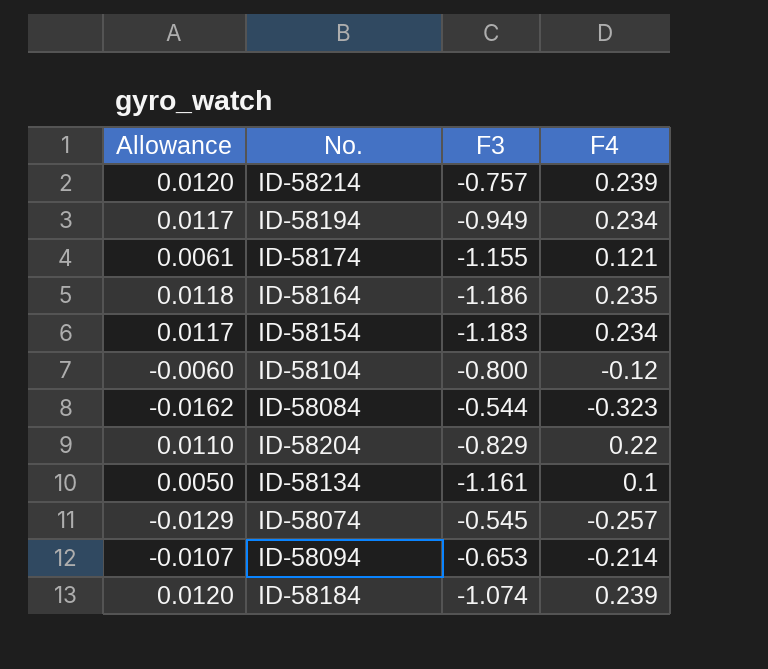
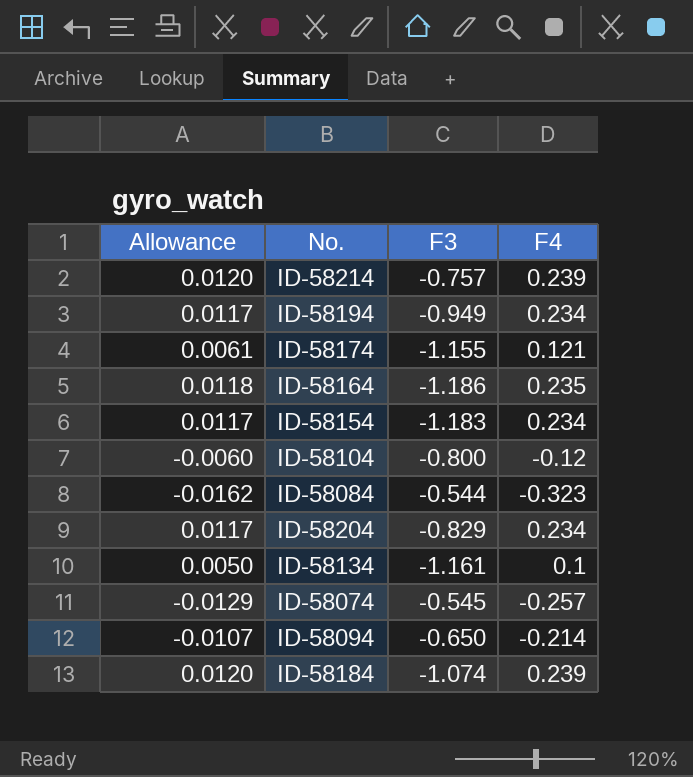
ID-58204 | Allowance: 0.0110 -> 0.0117
ID-58204 | F4: 0.22 -> 0.234
ID-58094 | F3: -0.653 -> -0.650

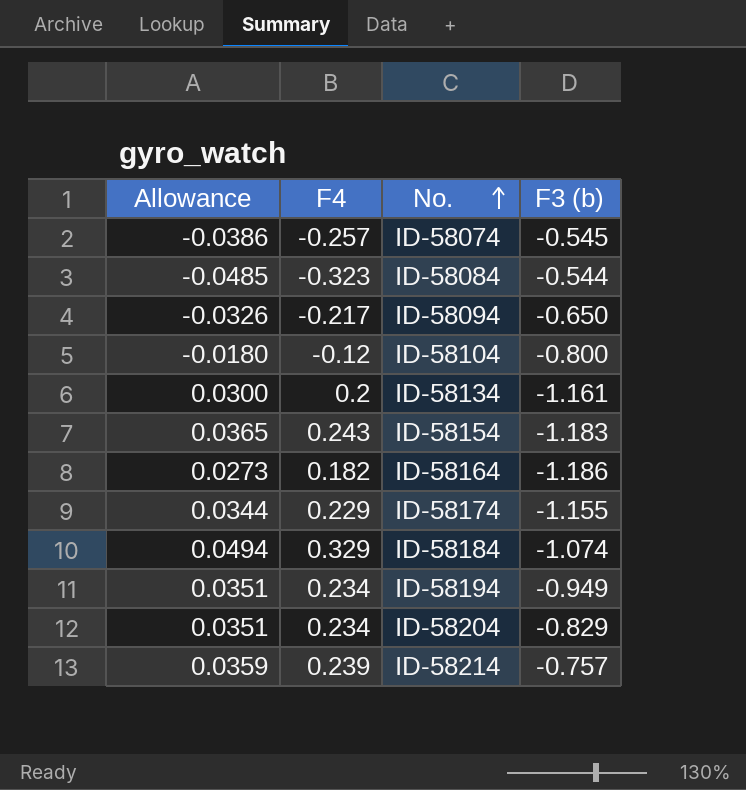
row order: none -> No. ascending
column Allowance | formula: [F4] * 0.05 -> [F4] * 0.15
column F4 | position: 4 -> 2
column name: F3 -> F3 (b)
ID-58094 | F4: -0.214 -> -0.217
ID-58134 | F4: 0.1 -> 0.2
ID-58154 | F4: 0.234 -> 0.243
ID-58164 | F4: 0.235 -> 0.182
ID-58174 | F4: 0.121 -> 0.229
ID-58184 | F4: 0.239 -> 0.329

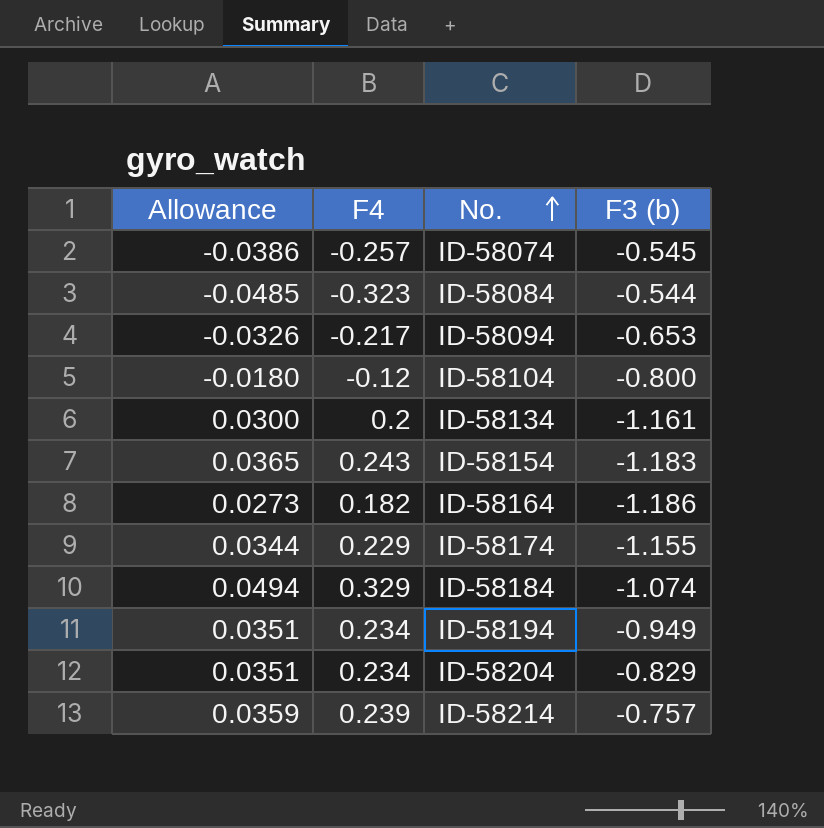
ID-58094 | F3 (b): -0.650 -> -0.653

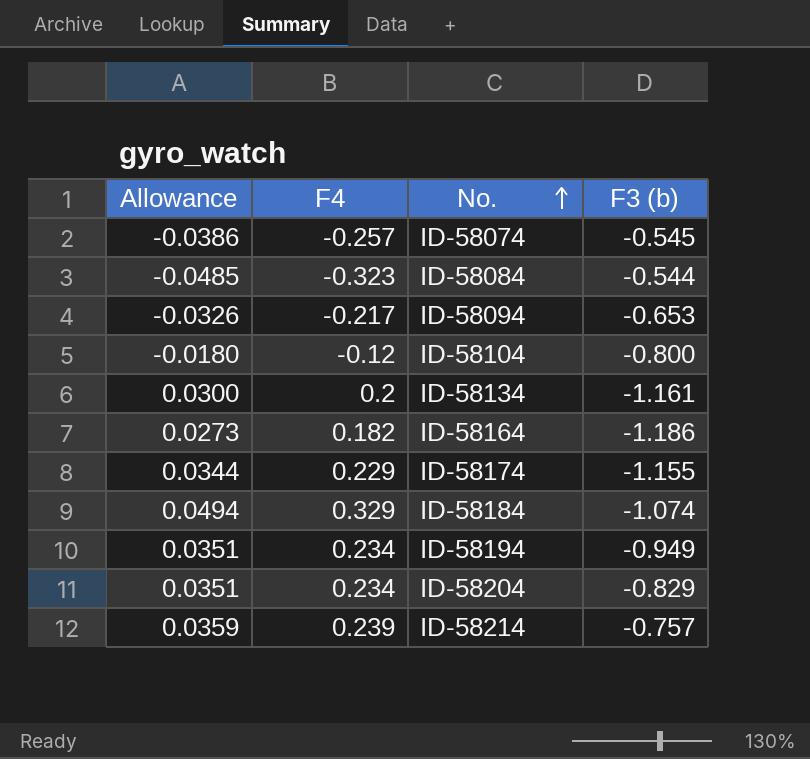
row ID-58154: 0.0365 | 0.243 | -1.183 -> none

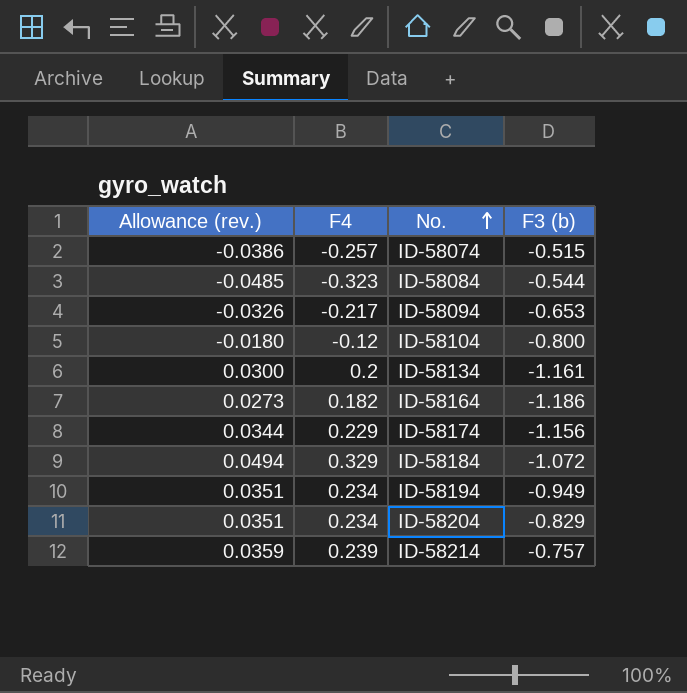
column name: Allowance -> Allowance (rev.)
ID-58074 | F3 (b): -0.545 -> -0.515
ID-58174 | F3 (b): -1.155 -> -1.156
ID-58184 | F3 (b): -1.074 -> -1.072

